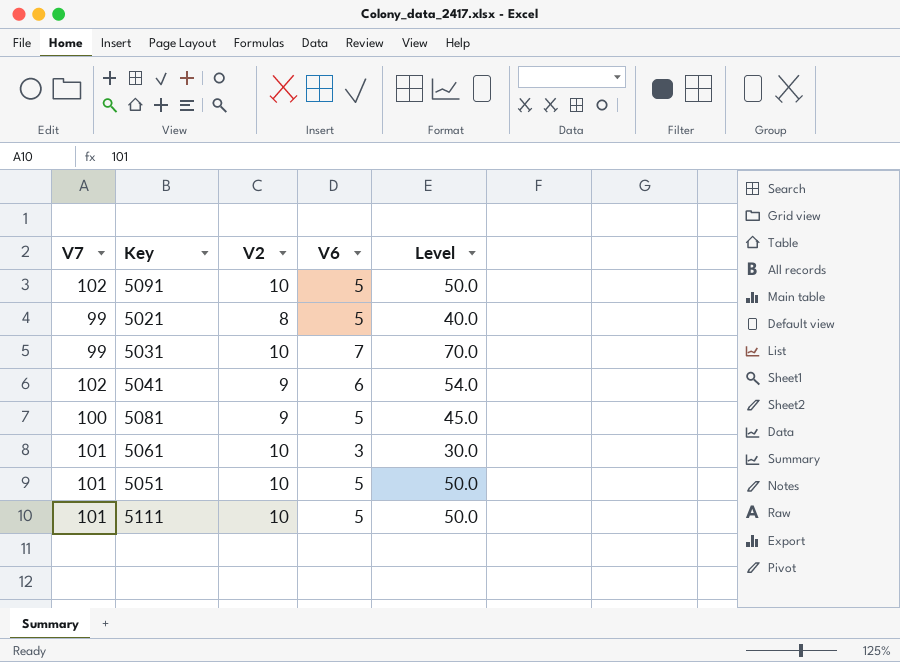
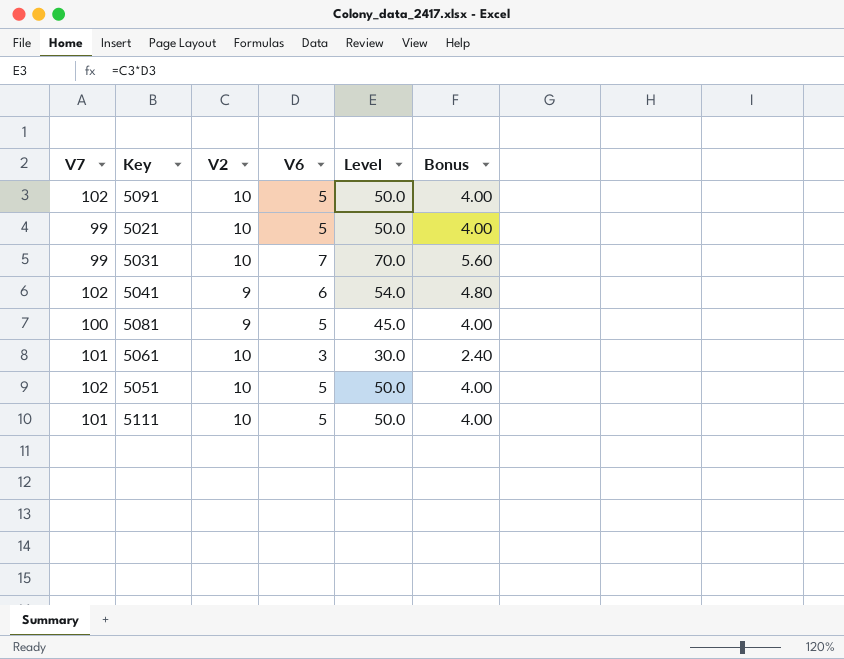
column Bonus | formula: none -> [V6] * 0.8
5021 | V2: 8 -> 10
5021 | Level: 40.0 -> 50.0
5051 | V7: 101 -> 102

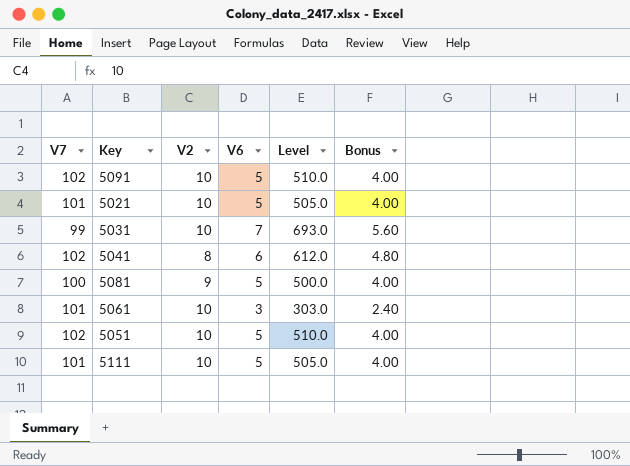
column Level | formula: [V2] * [V6] -> [V7] * [V6]
5021 | V7: 99 -> 101
5041 | V2: 9 -> 8

